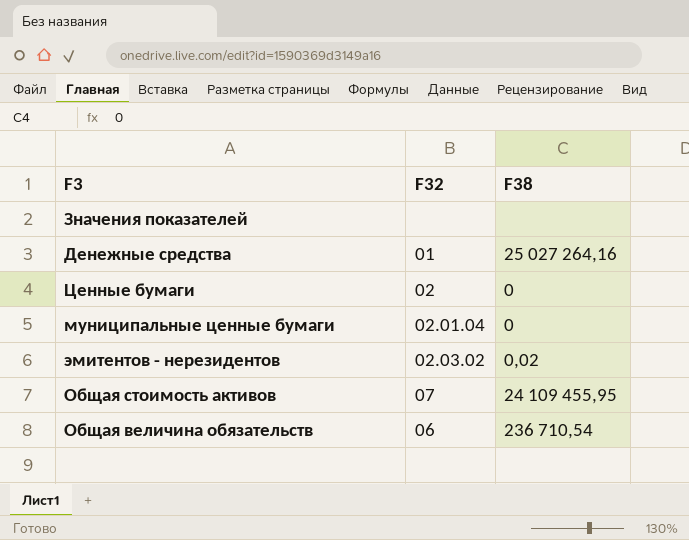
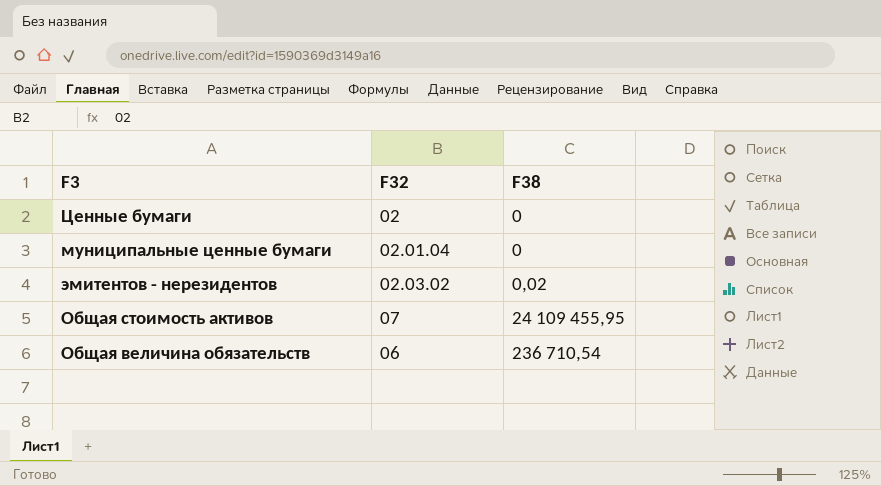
row Значения показателей: none | none -> none
row Денежные средства: 01 | 25 027 264,16 -> none

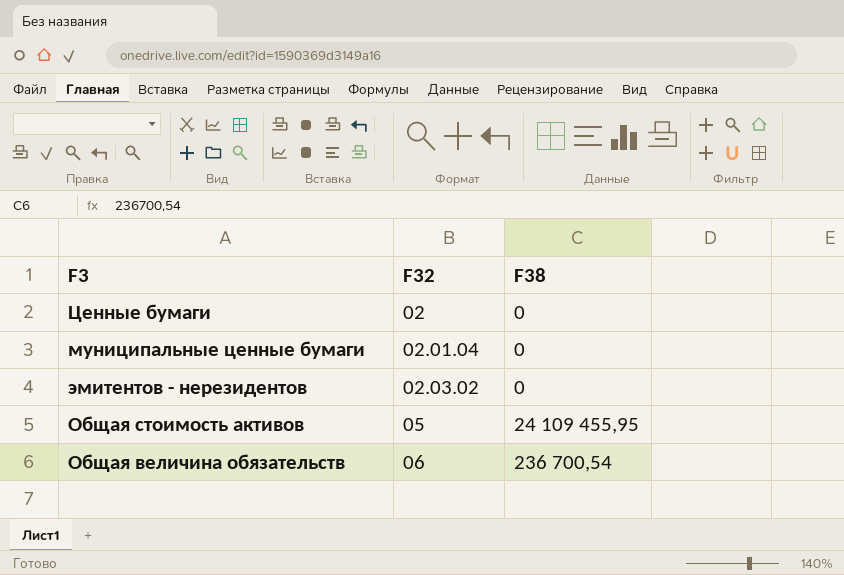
эмитентов - нерезидентов | F38: 0,02 -> 0
Общая стоимость активов | F32: 07 -> 05
Общая величина обязательств | F38: 236 710,54 -> 236 700,54

